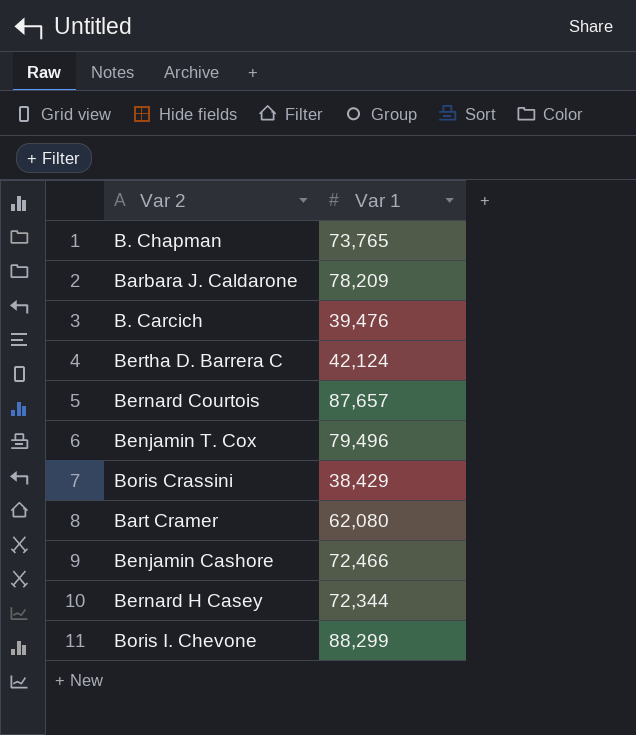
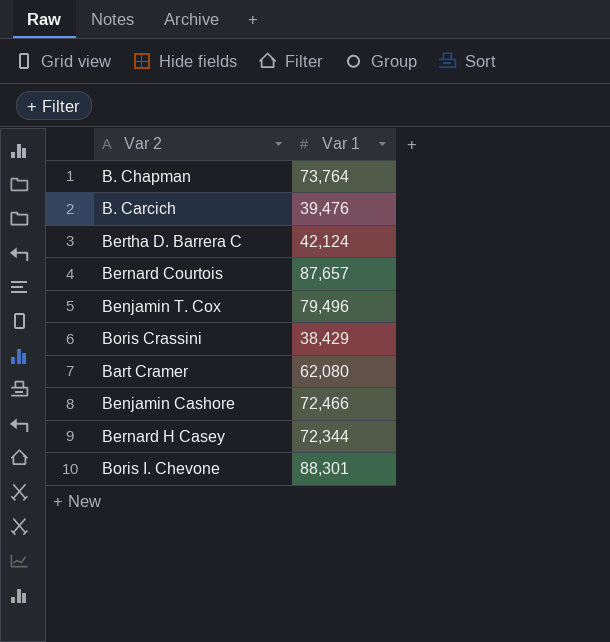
row Barbara J. Caldarone: 78,209 -> none
B. Chapman | Var 1: 73,765 -> 73,764
Boris I. Chevone | Var 1: 88,299 -> 88,301

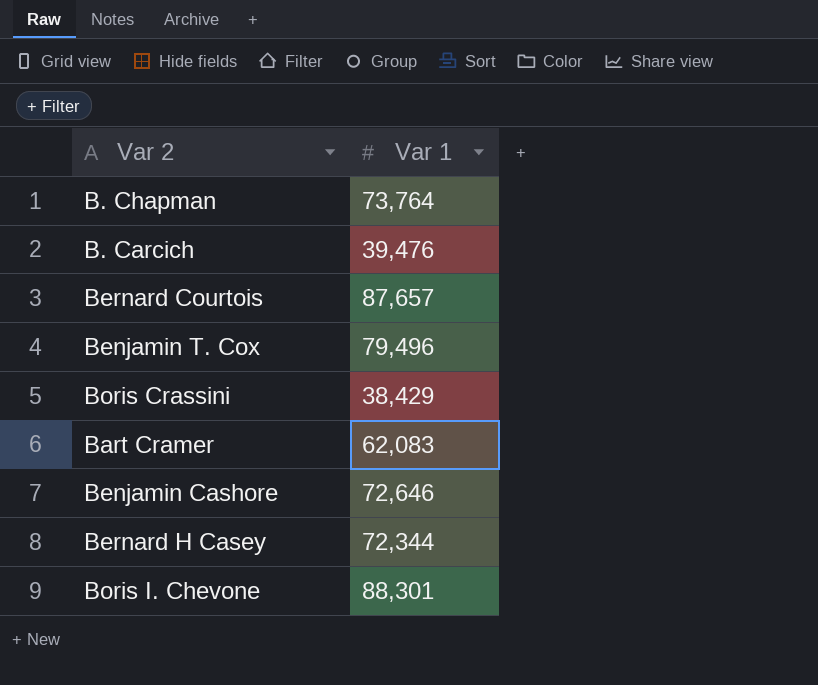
row Bertha D. Barrera C: 42,124 -> none
Bart Cramer | Var 1: 62,080 -> 62,083
Benjamin Cashore | Var 1: 72,466 -> 72,646

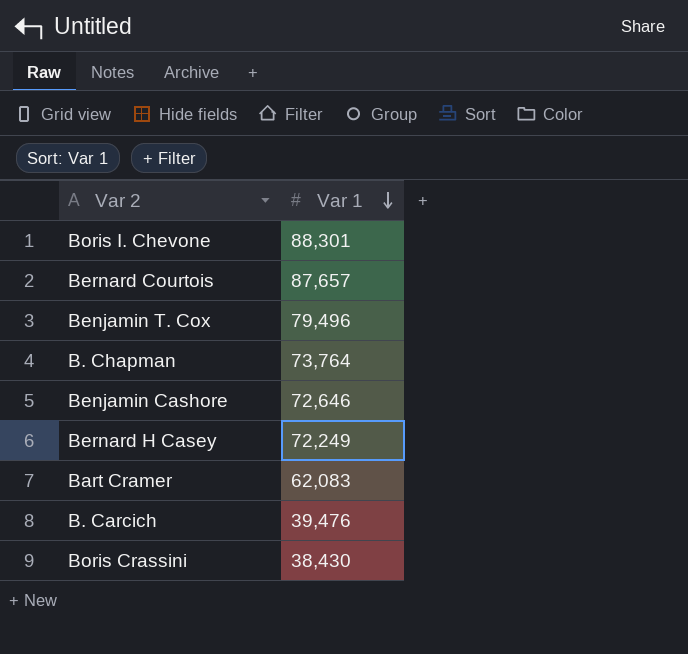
row order: none -> Var 1 descending
Bernard H Casey | Var 1: 72,344 -> 72,249
Boris Crassini | Var 1: 38,429 -> 38,430

